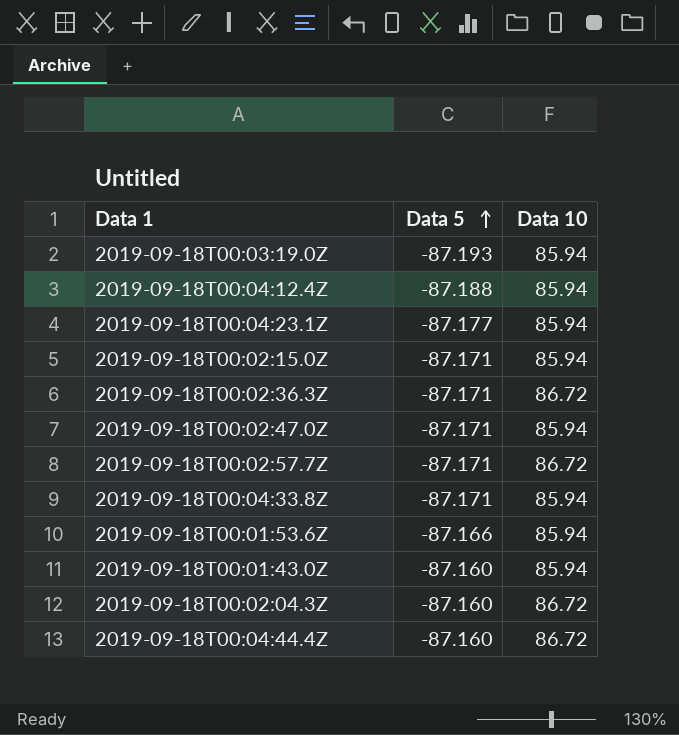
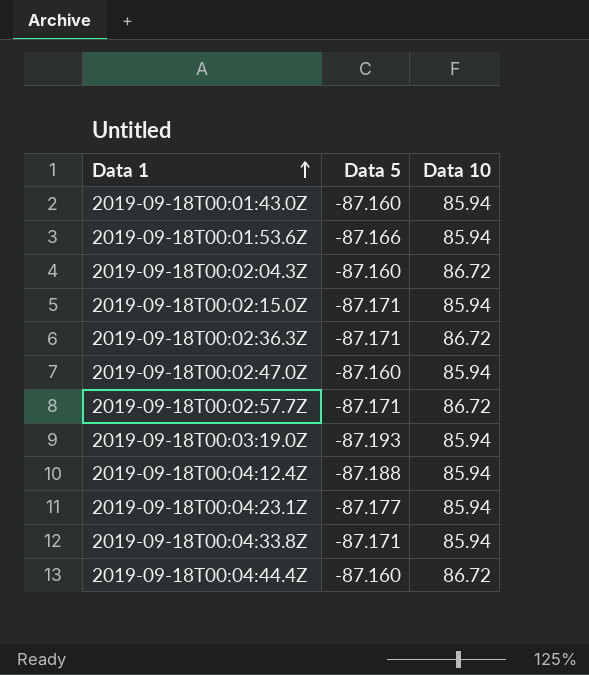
row order: Data 5 ascending -> Data 1 ascending
2019-09-18T00:02:47.0Z | Data 5: -87.171 -> -87.160

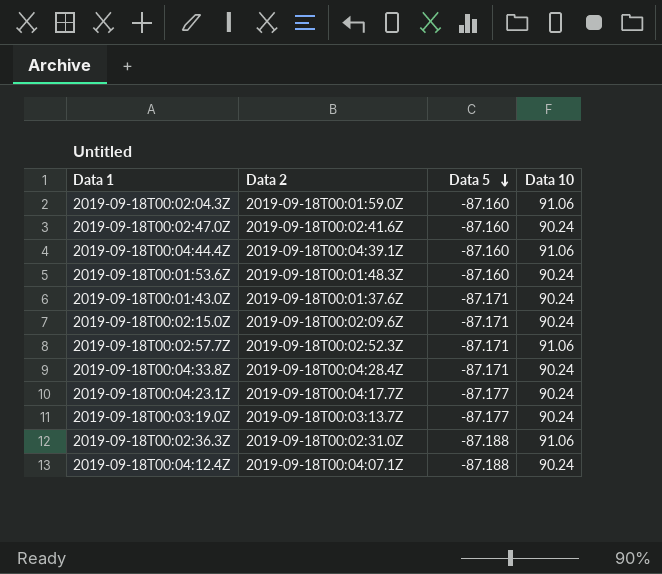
row order: Data 1 ascending -> Data 5 descending
column Data 2 | position: none -> 2
2019-09-18T00:02:04.3Z | Data 10: 86.72 -> 91.06
2019-09-18T00:02:47.0Z | Data 10: 85.94 -> 90.24
2019-09-18T00:04:44.4Z | Data 10: 86.72 -> 91.06
2019-09-18T00:01:53.6Z | Data 5: -87.166 -> -87.160
2019-09-18T00:01:53.6Z | Data 10: 85.94 -> 90.24
2019-09-18T00:01:43.0Z | Data 5: -87.160 -> -87.171
2019-09-18T00:01:43.0Z | Data 10: 85.94 -> 90.24
2019-09-18T00:02:15.0Z | Data 10: 85.94 -> 90.24
2019-09-18T00:02:57.7Z | Data 10: 86.72 -> 91.06
2019-09-18T00:04:33.8Z | Data 10: 85.94 -> 90.24
2019-09-18T00:04:23.1Z | Data 10: 85.94 -> 90.24
2019-09-18T00:03:19.0Z | Data 5: -87.193 -> -87.177
2019-09-18T00:03:19.0Z | Data 10: 85.94 -> 90.24
2019-09-18T00:02:36.3Z | Data 5: -87.171 -> -87.188
2019-09-18T00:02:36.3Z | Data 10: 86.72 -> 91.06
2019-09-18T00:04:12.4Z | Data 10: 85.94 -> 90.24

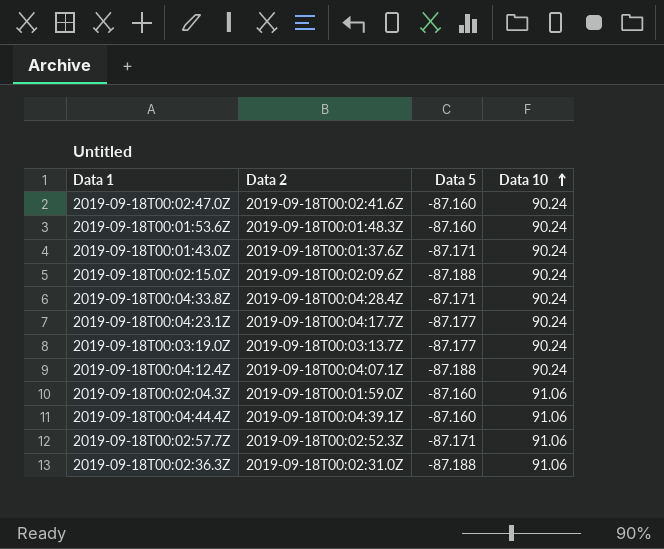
row order: Data 5 descending -> Data 10 ascending
2019-09-18T00:02:15.0Z | Data 5: -87.171 -> -87.188

